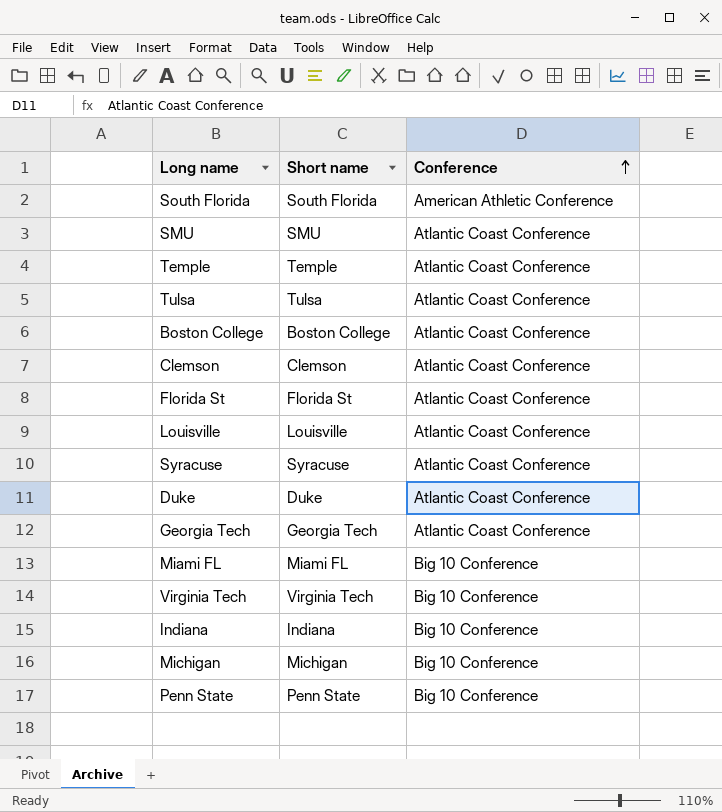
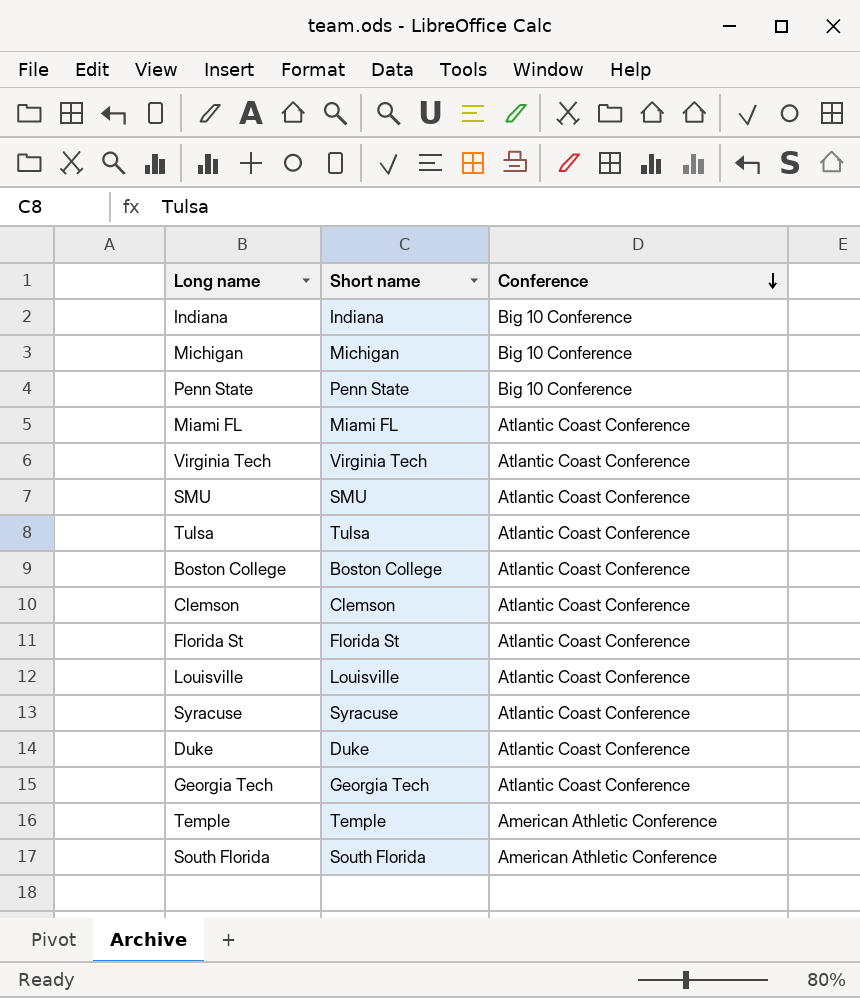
row order: Conference ascending -> Conference descending
Miami FL | Conference: Big 10 Conference -> Atlantic Coast Conference
Virginia Tech | Conference: Big 10 Conference -> Atlantic Coast Conference
Temple | Conference: Atlantic Coast Conference -> American Athletic Conference

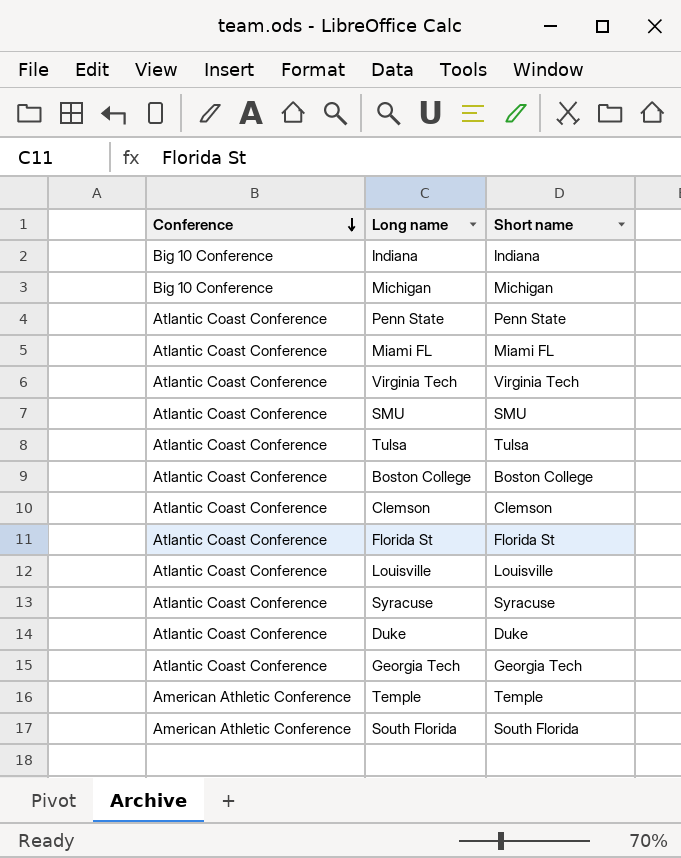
column Conference | position: 3 -> 1
Penn State | Conference: Big 10 Conference -> Atlantic Coast Conference

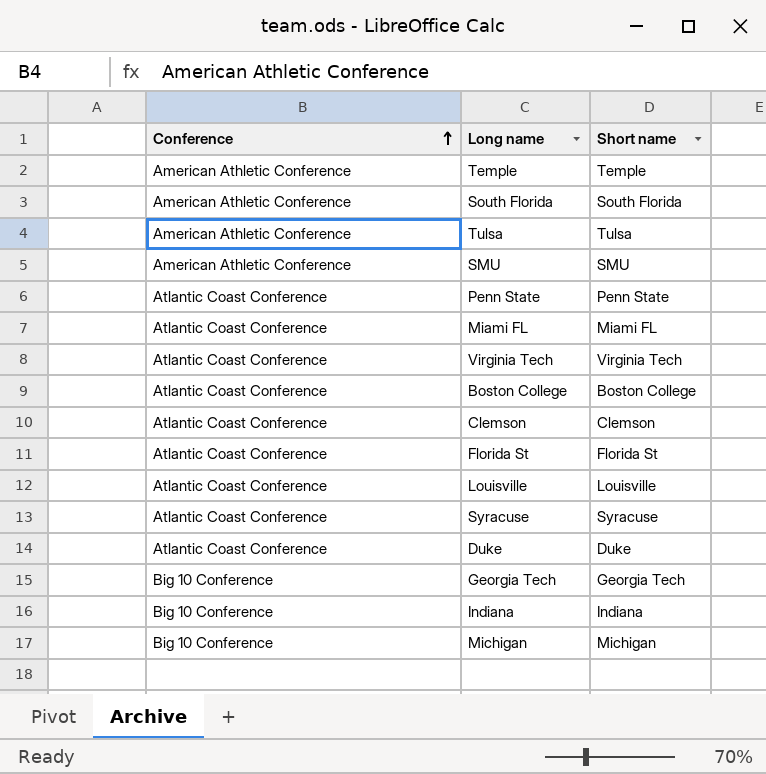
row order: Conference descending -> Conference ascending
Tulsa | Conference: Atlantic Coast Conference -> American Athletic Conference
SMU | Conference: Atlantic Coast Conference -> American Athletic Conference
Georgia Tech | Conference: Atlantic Coast Conference -> Big 10 Conference

